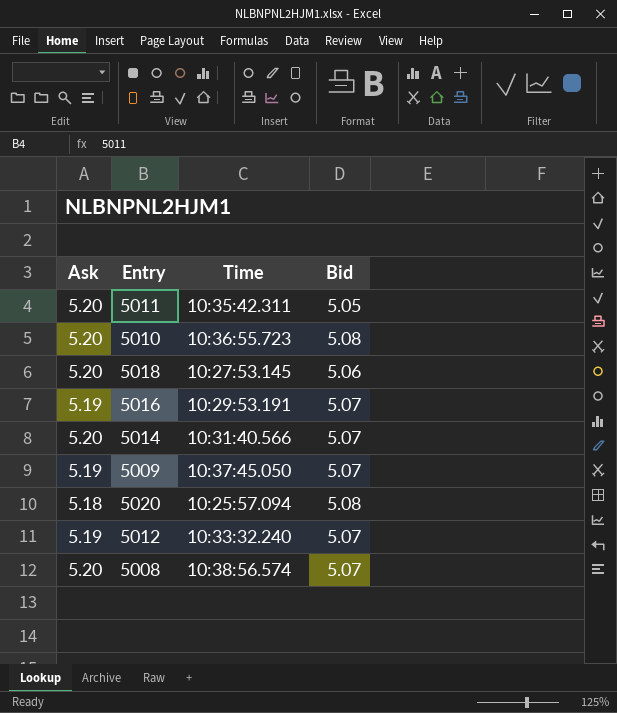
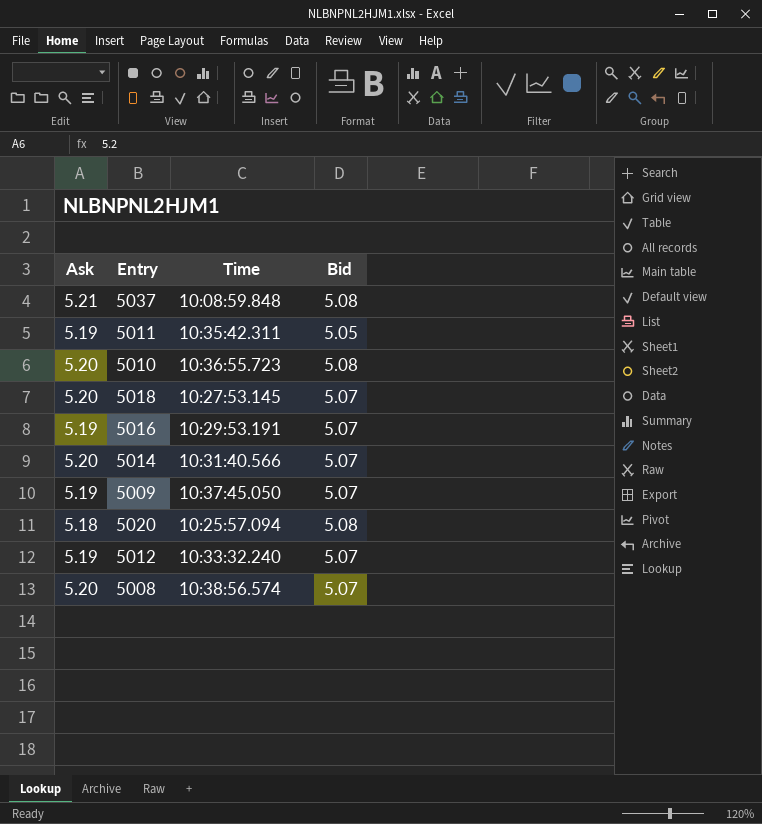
row 5037: none -> 5.21 | 10:08:59.848 | 5.08
5011 | Ask: 5.20 -> 5.19
5018 | Bid: 5.06 -> 5.07

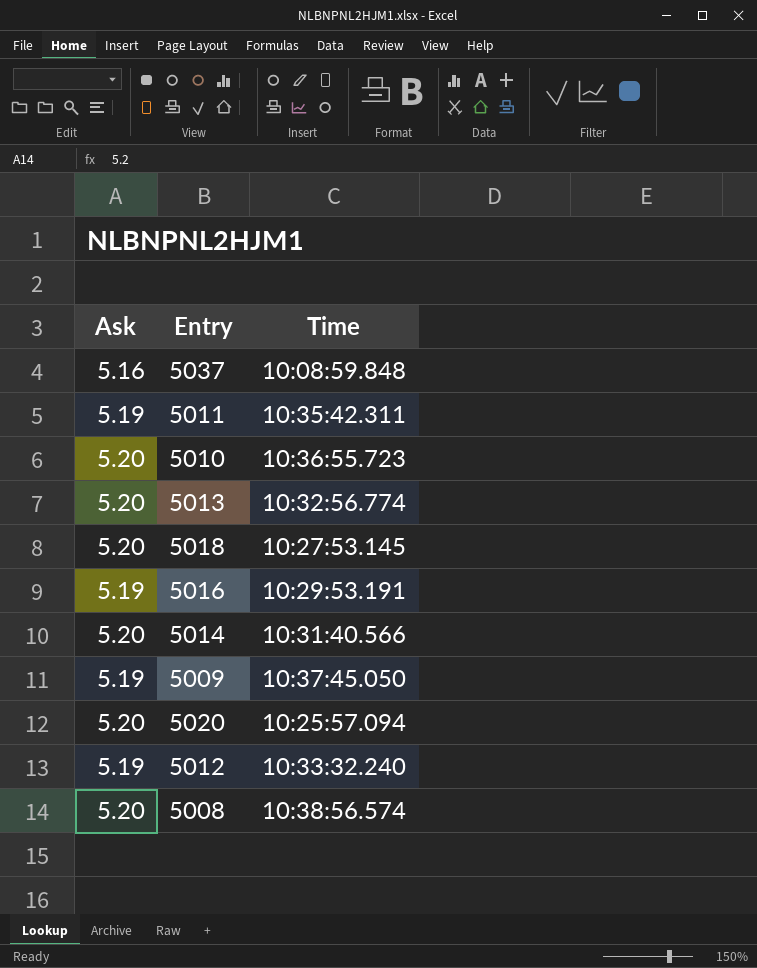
column Bid | position: 4 -> none
5037 | Ask: 5.21 -> 5.16
row 5013: none -> 5.20 | 10:32:56.774
5020 | Ask: 5.18 -> 5.20

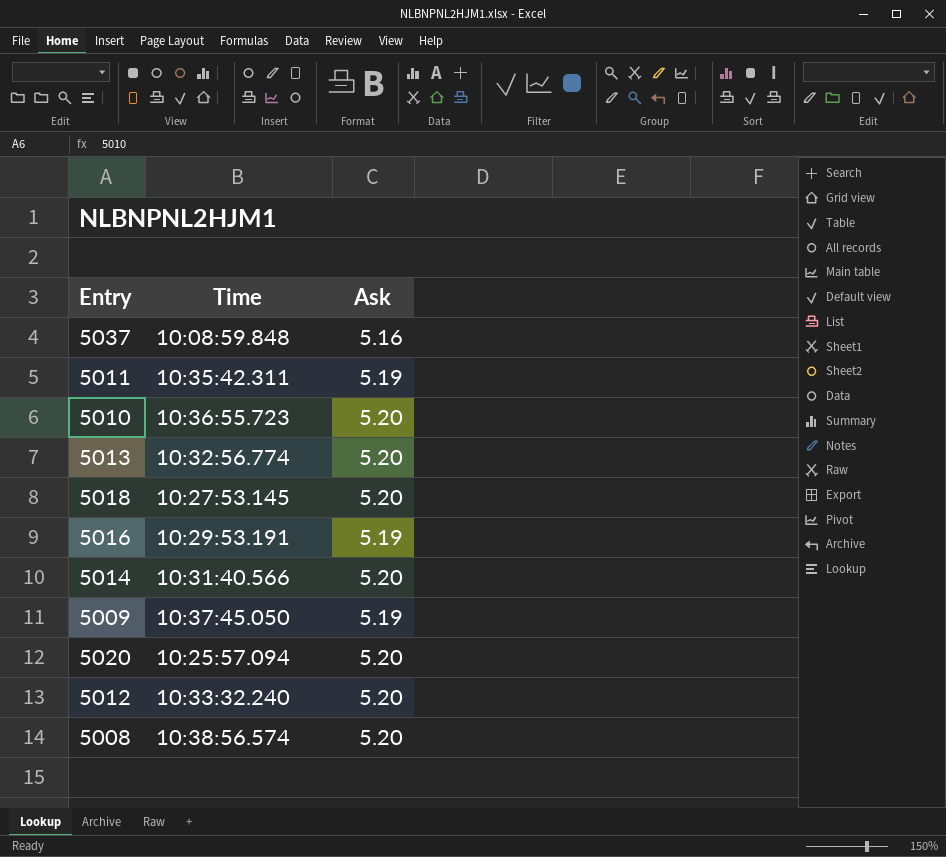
column Ask | position: 1 -> 3
5012 | Ask: 5.19 -> 5.20

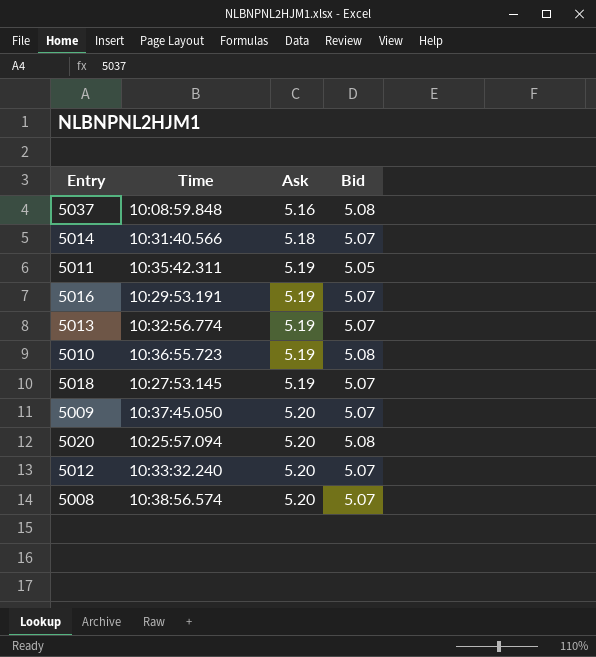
row order: none -> Ask ascending
column Bid | position: none -> 4
5014 | Ask: 5.20 -> 5.18
5013 | Ask: 5.20 -> 5.19
5010 | Ask: 5.20 -> 5.19
5018 | Ask: 5.20 -> 5.19
5009 | Ask: 5.19 -> 5.20

